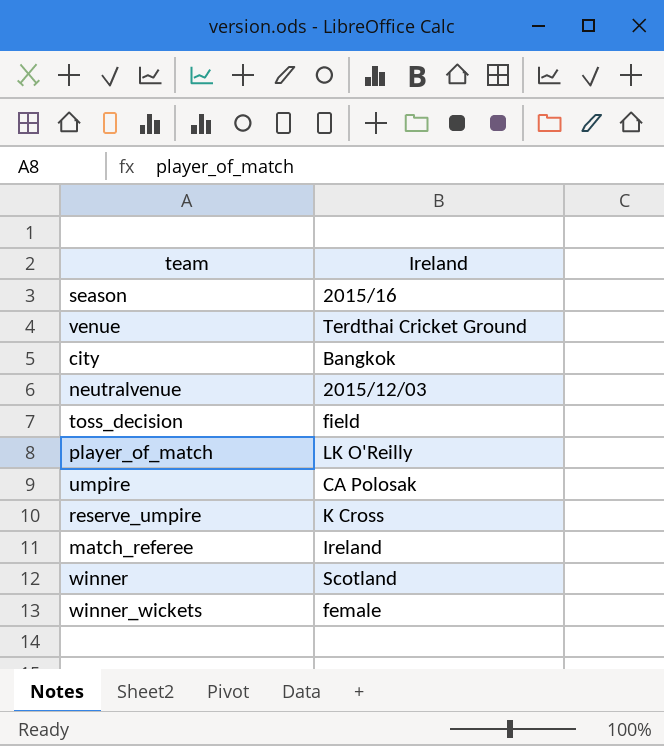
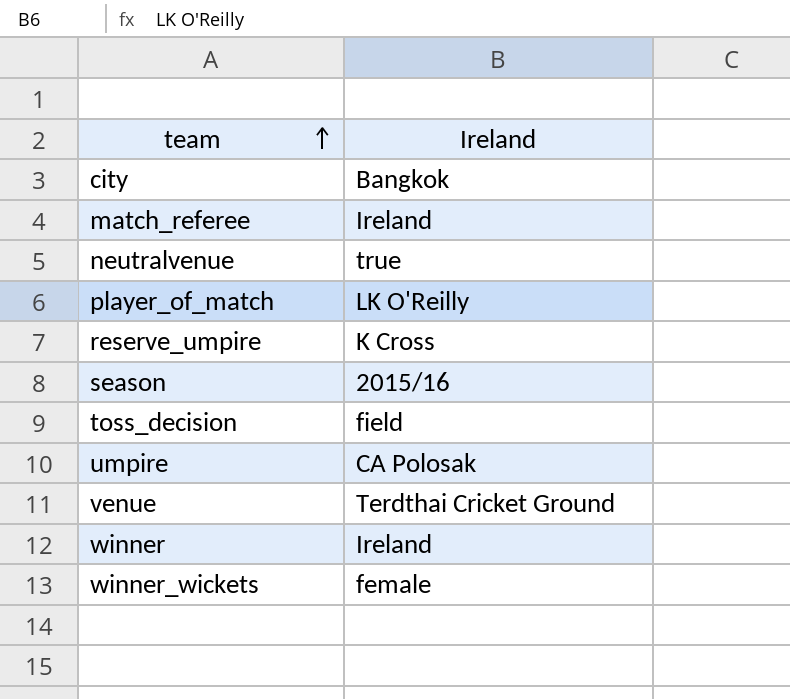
row order: none -> team ascending
neutralvenue | Ireland: 2015/12/03 -> true
winner | Ireland: Scotland -> Ireland

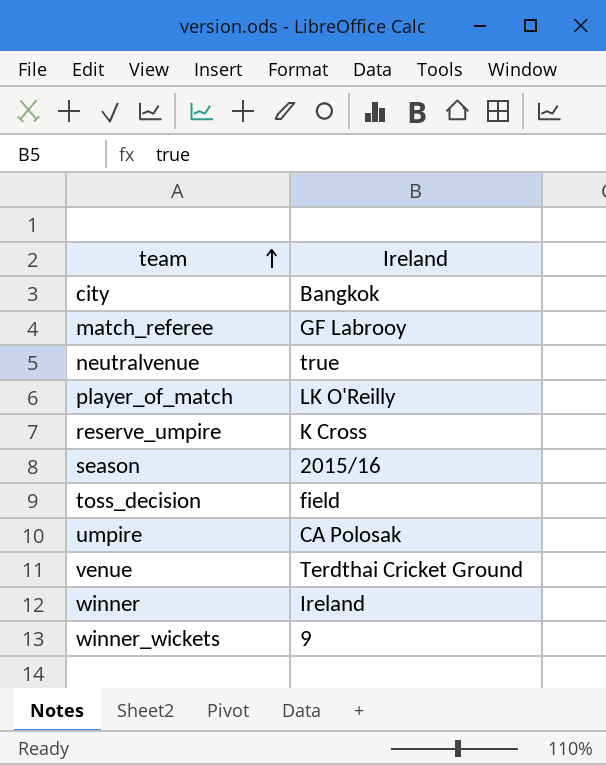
match_referee | Ireland: Ireland -> GF Labrooy
winner_wickets | Ireland: female -> 9

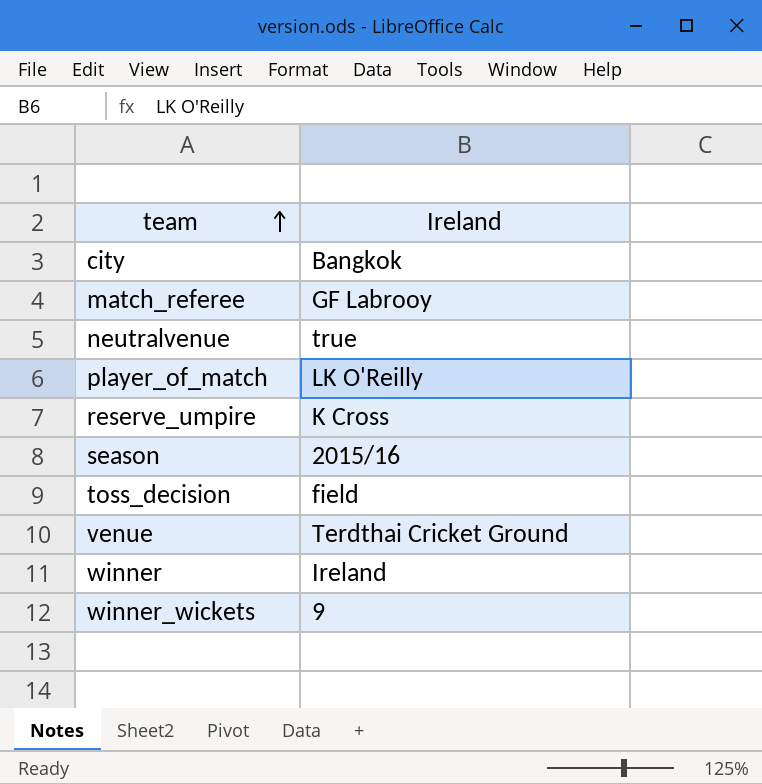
row umpire: CA Polosak -> none

